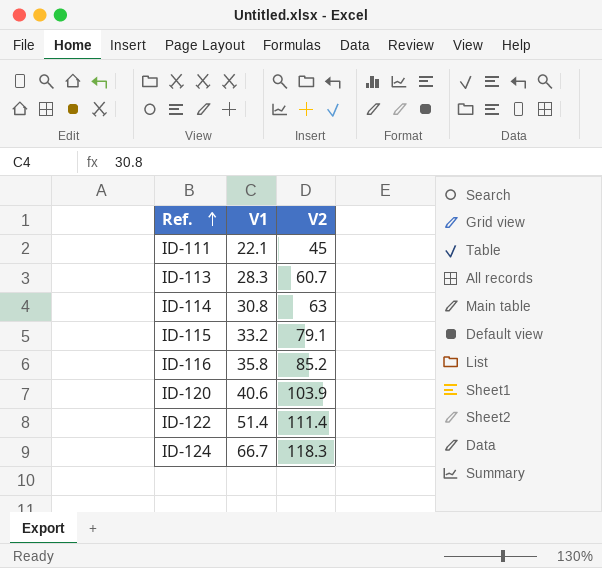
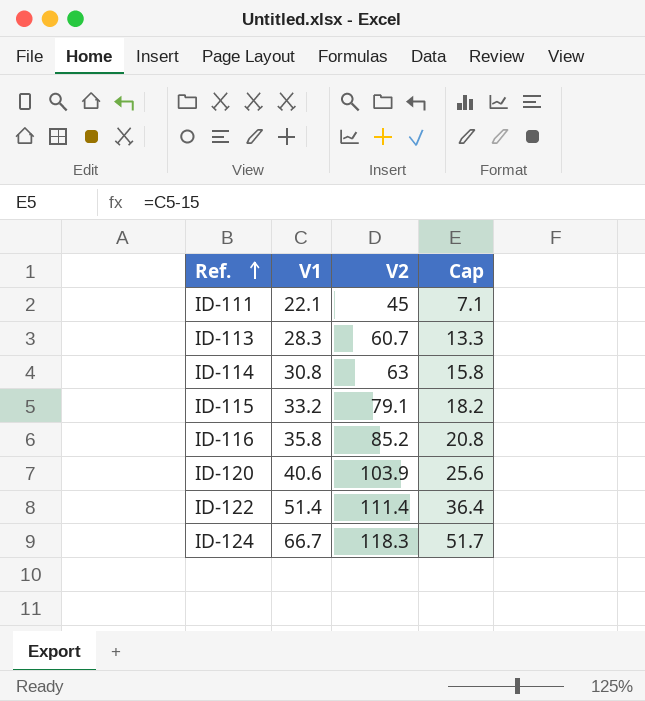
column Cap | formula: none -> [V1] - 15

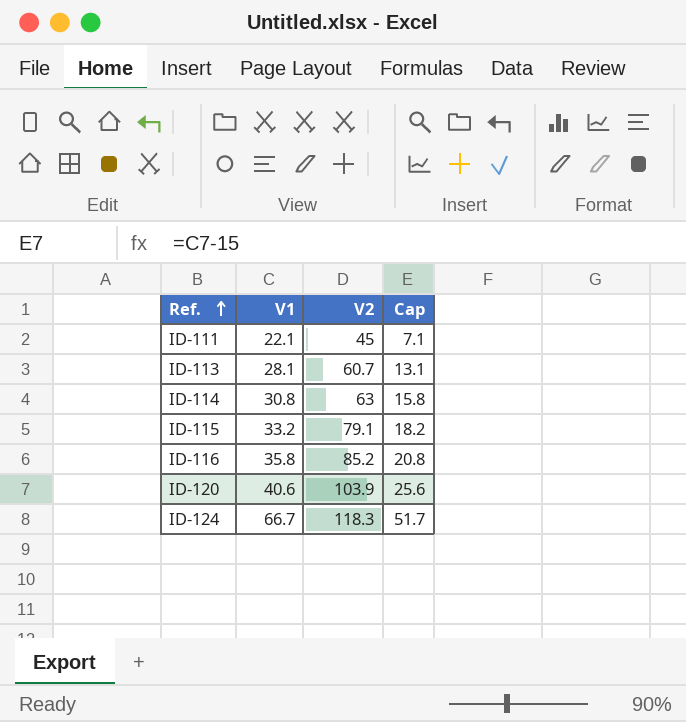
row ID-122: 51.4 | 111.4 | 36.4 -> none
ID-113 | V1: 28.3 -> 28.1
ID-113 | Cap: 13.3 -> 13.1

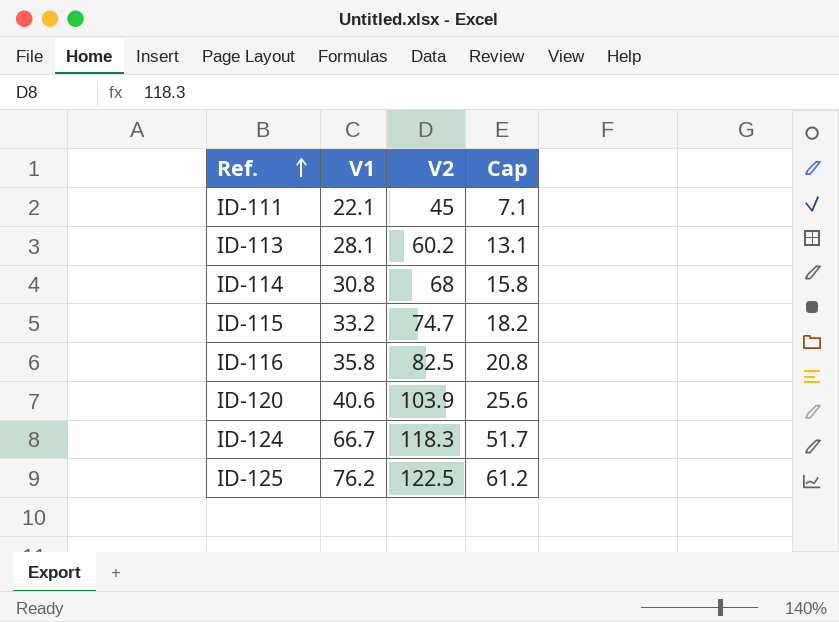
ID-113 | V2: 60.7 -> 60.2
ID-114 | V2: 63 -> 68
ID-115 | V2: 79.1 -> 74.7
ID-116 | V2: 85.2 -> 82.5
row ID-125: none -> 76.2 | 122.5 | 61.2

